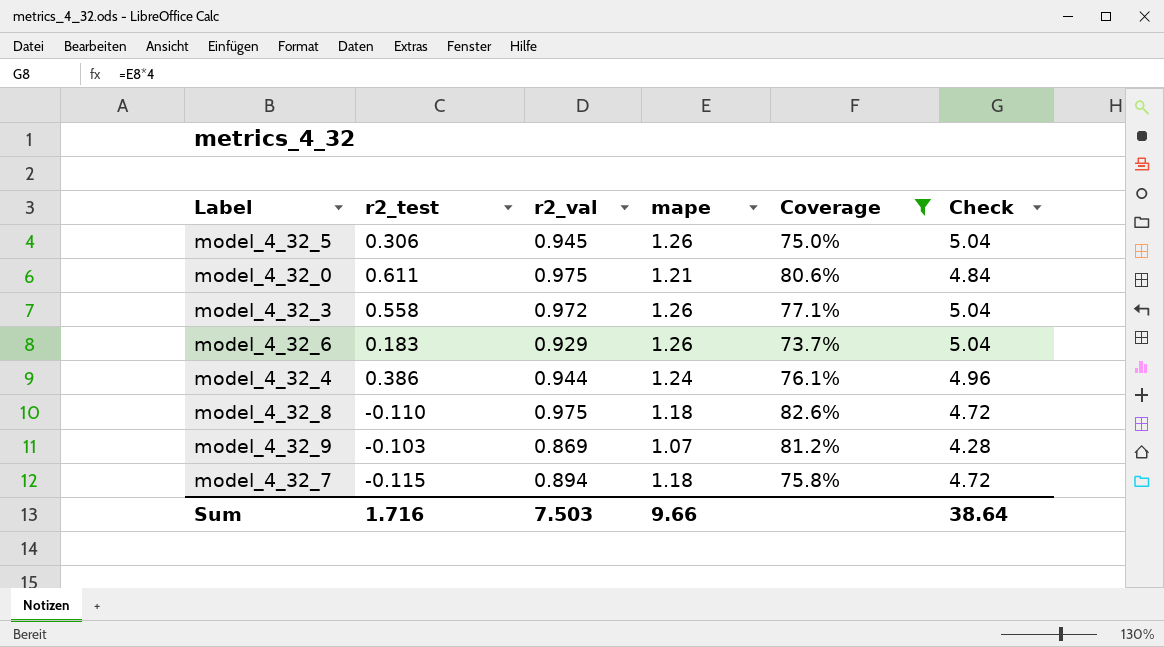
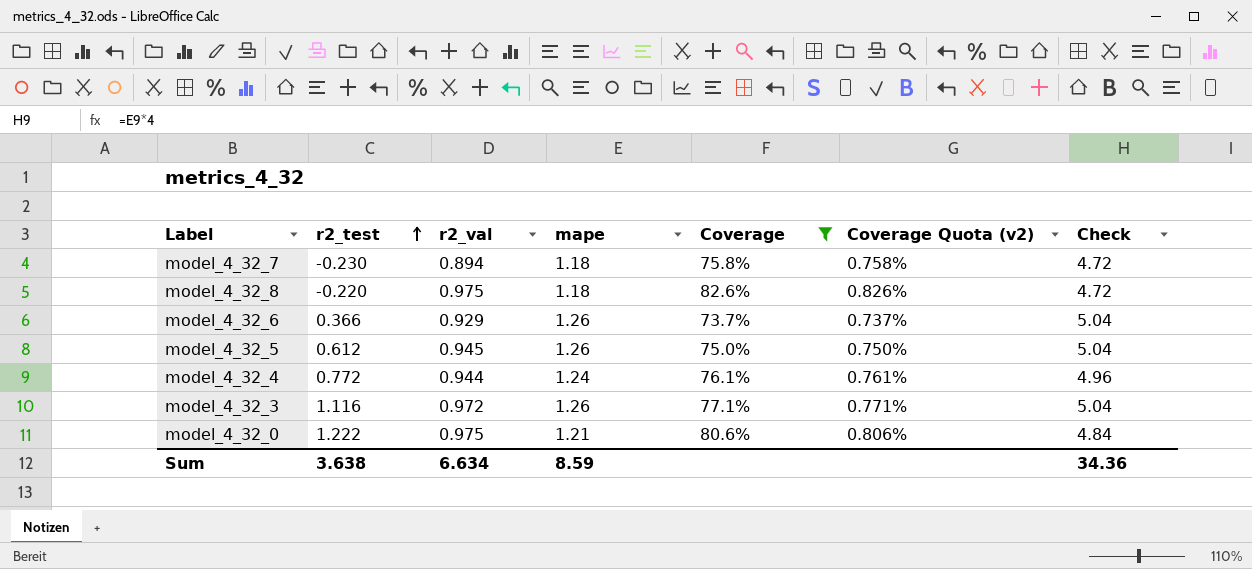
row order: none -> r2_test ascending
column Coverage Quota (v2) | formula: none -> [Coverage] * 0.01
row model_4_32_9: -0.103 | 0.869 | 1.07 | 81.2% | 4.28 -> none
model_4_32_7 | r2_test: -0.115 -> -0.230
model_4_32_8 | r2_test: -0.110 -> -0.220
model_4_32_6 | r2_test: 0.183 -> 0.366
model_4_32_5 | r2_test: 0.306 -> 0.612
model_4_32_4 | r2_test: 0.386 -> 0.772
model_4_32_3 | r2_test: 0.558 -> 1.116
model_4_32_0 | r2_test: 0.611 -> 1.222
Sum | r2_test: 1.716 -> 3.638
Sum | r2_val: 7.503 -> 6.634
Sum | mape: 9.66 -> 8.59
Sum | Check: 38.64 -> 34.36

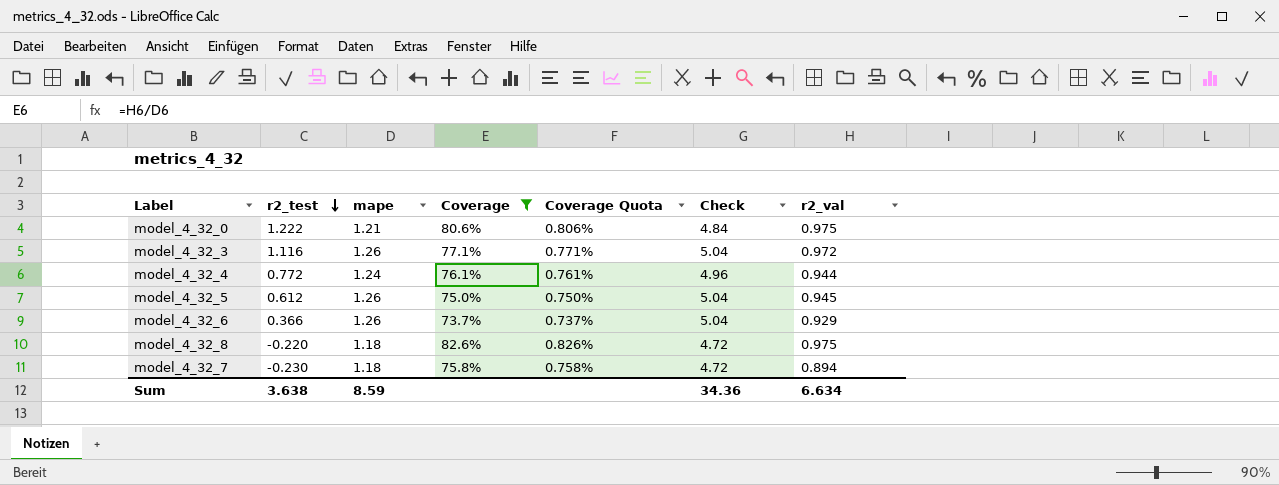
row order: r2_test ascending -> r2_test descending
column name: Coverage Quota (v2) -> Coverage Quota
column r2_val | position: 3 -> 7

